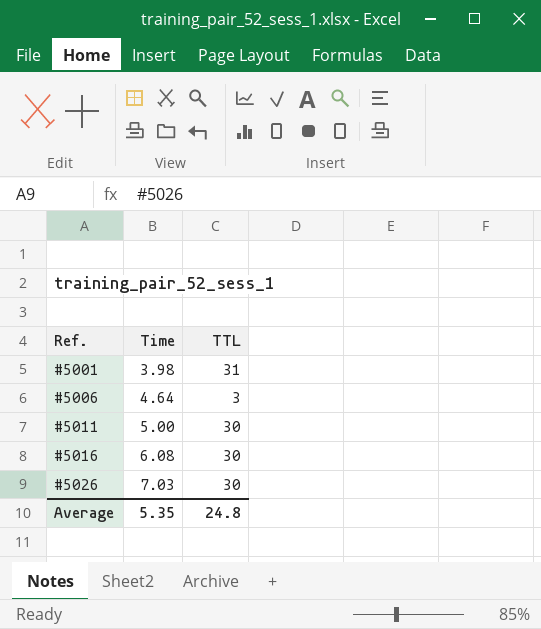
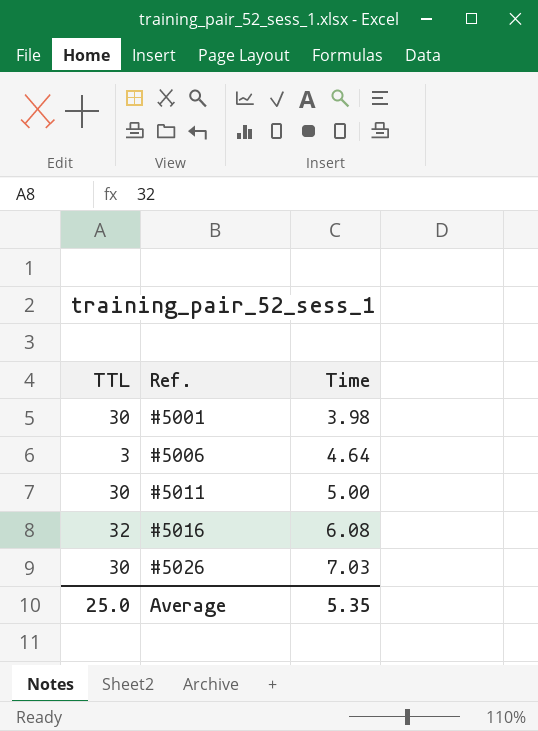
column TTL | position: 3 -> 1
#5001 | TTL: 31 -> 30
#5016 | TTL: 30 -> 32
Average | TTL: 24.8 -> 25.0

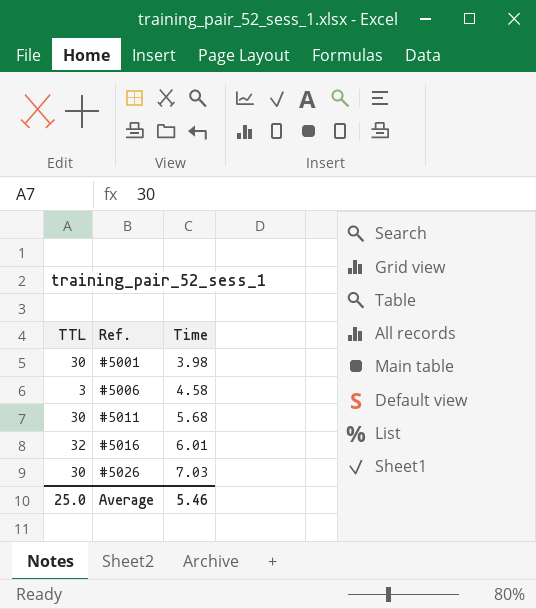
#5006 | Time: 4.64 -> 4.58
#5011 | Time: 5.00 -> 5.68
#5016 | Time: 6.08 -> 6.01
Average | Time: 5.35 -> 5.46

